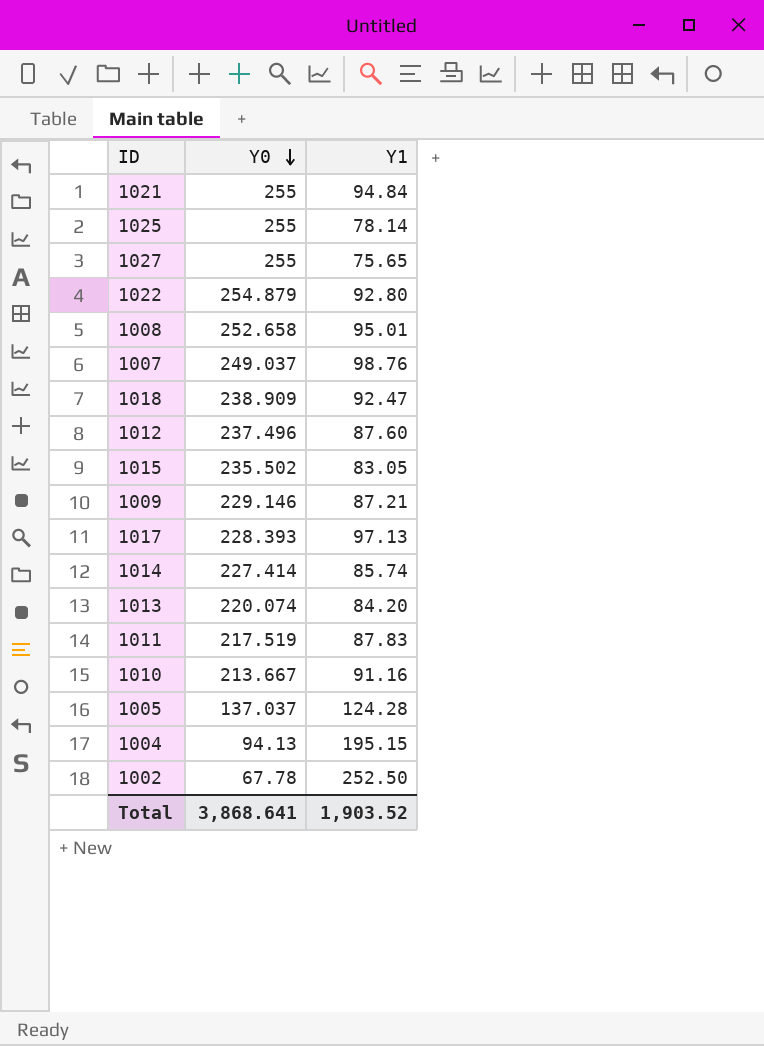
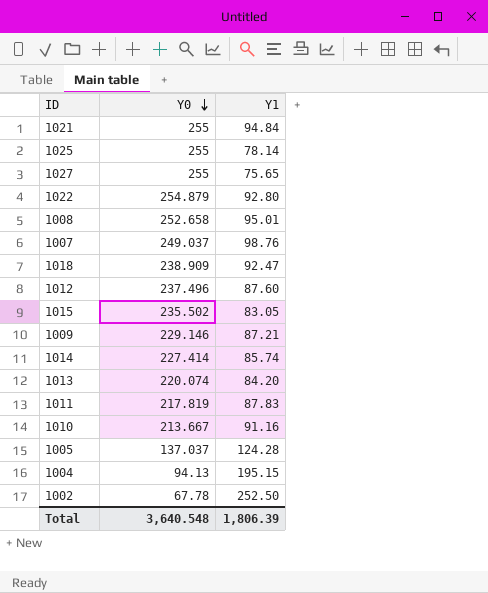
row 1017: 228.393 | 97.13 -> none
1011 | Y0: 217.519 -> 217.819
Total | Y0: 3,868.641 -> 3,640.548
Total | Y1: 1,903.52 -> 1,806.39

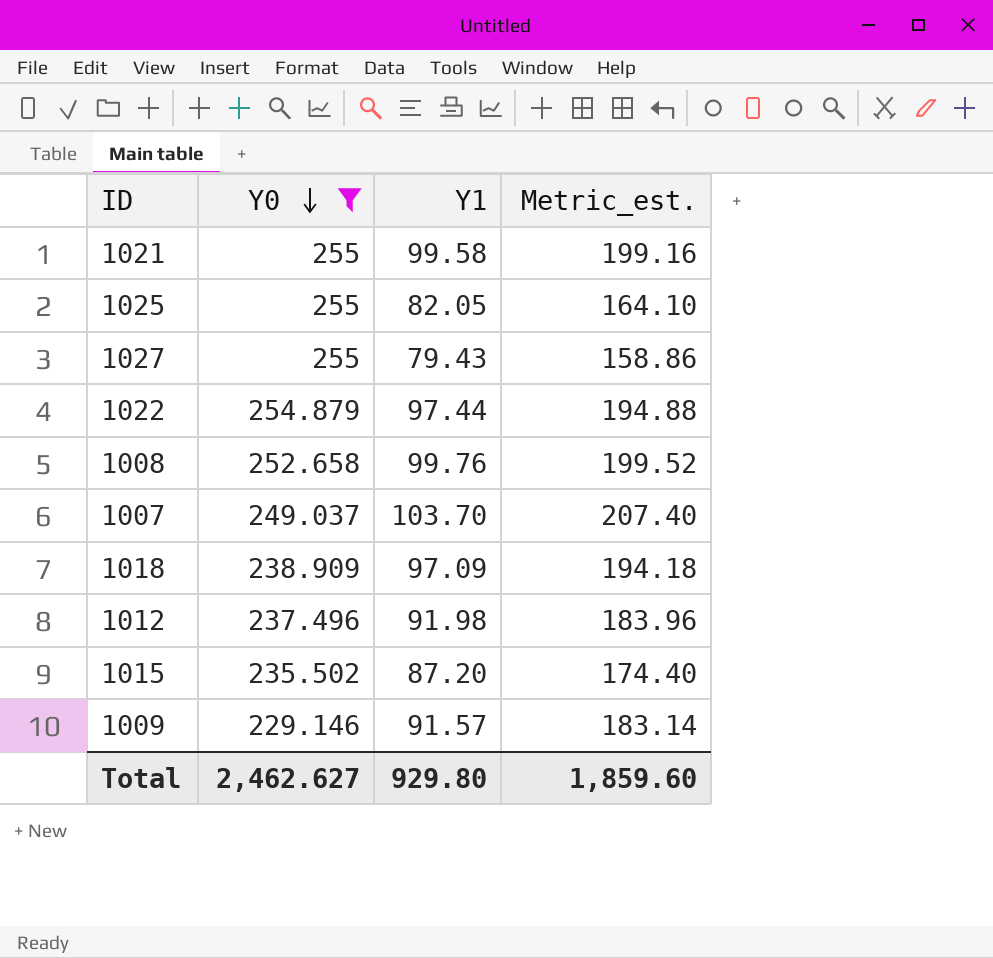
filter: none -> Y0 >= 229.146
column Metric_est. | formula: none -> [Y1] * 2
1021 | Y1: 94.84 -> 99.58
1025 | Y1: 78.14 -> 82.05
1027 | Y1: 75.65 -> 79.43
1022 | Y1: 92.80 -> 97.44
1008 | Y1: 95.01 -> 99.76
1007 | Y1: 98.76 -> 103.70
1018 | Y1: 92.47 -> 97.09
1012 | Y1: 87.60 -> 91.98
1015 | Y1: 83.05 -> 87.20
1009 | Y1: 87.21 -> 91.57
Total | Y0: 3,640.548 -> 2,462.627
Total | Y1: 1,806.39 -> 929.80

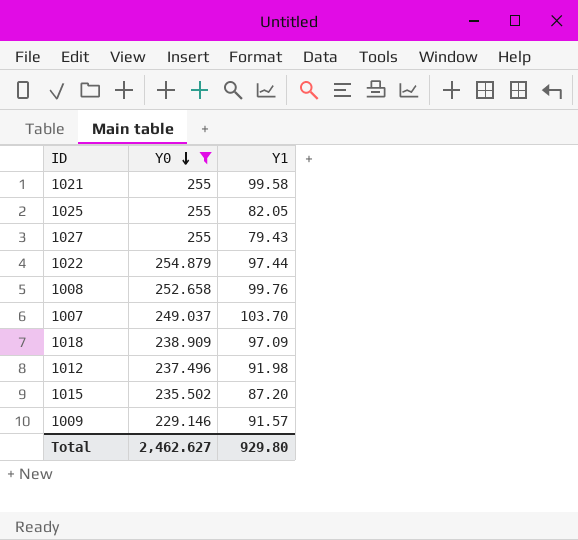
column Metric_est. | formula: [Y1] * 2 -> none

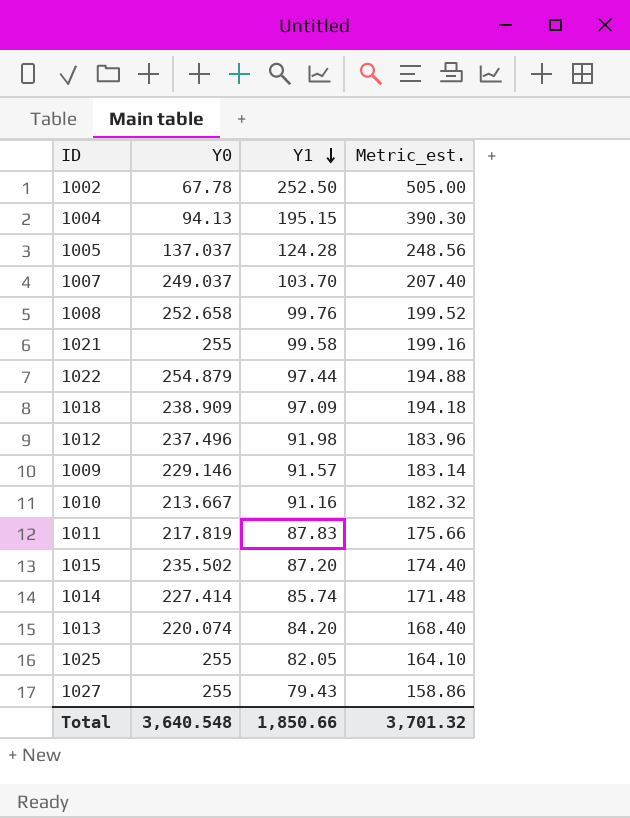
filter: Y0 >= 229.146 -> none
row order: Y0 descending -> Y1 descending
column Metric_est. | formula: none -> [Y1] * 2
Total | Y0: 2,462.627 -> 3,640.548
Total | Y1: 929.80 -> 1,850.66

